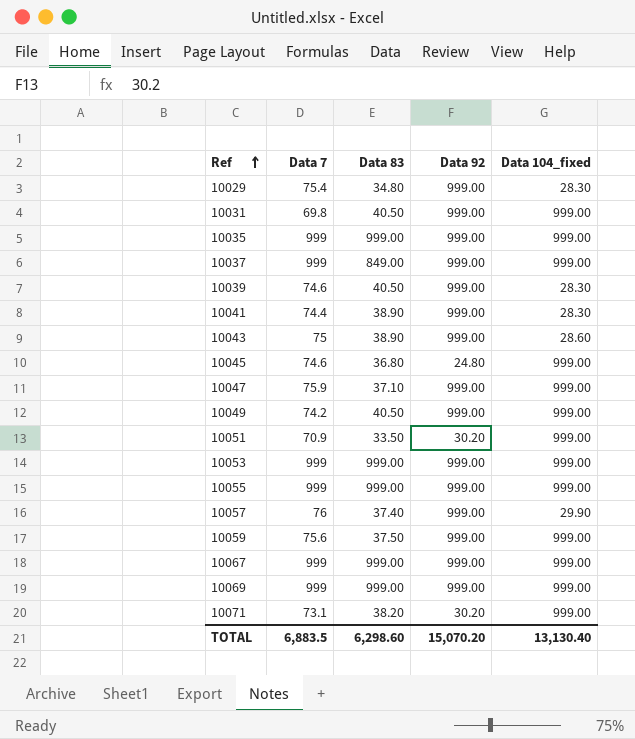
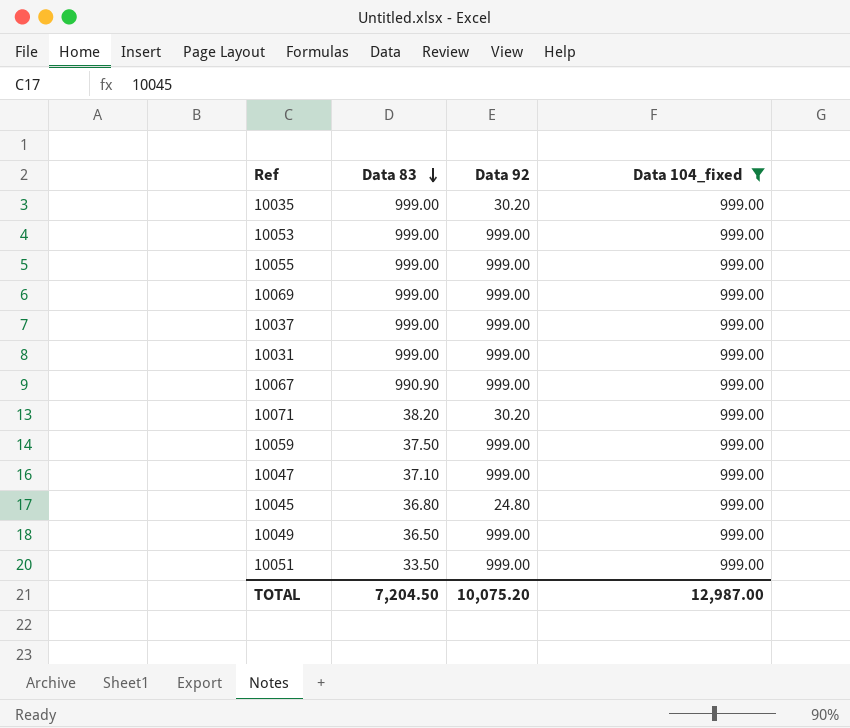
filter: none -> Data 104_fixed = 999.00
row order: Ref ascending -> Data 83 descending
column Data 7 | position: 2 -> none
10035 | Data 92: 999.00 -> 30.20
10037 | Data 83: 849.00 -> 999.00
10031 | Data 83: 40.50 -> 999.00
10067 | Data 83: 999.00 -> 990.90
10049 | Data 83: 40.50 -> 36.50
10051 | Data 92: 30.20 -> 999.00
TOTAL | Data 83: 6,298.60 -> 7,204.50
TOTAL | Data 92: 15,070.20 -> 10,075.20
TOTAL | Data 104_fixed: 13,130.40 -> 12,987.00

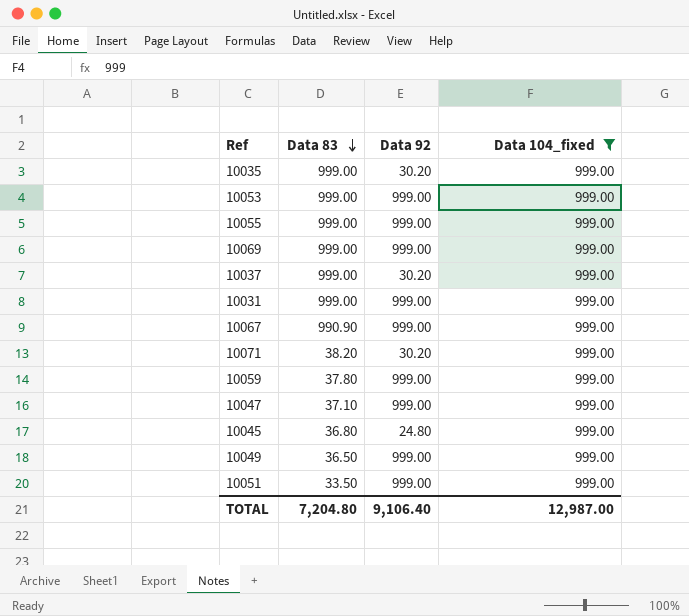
10037 | Data 92: 999.00 -> 30.20
10059 | Data 83: 37.50 -> 37.80
TOTAL | Data 83: 7,204.50 -> 7,204.80
TOTAL | Data 92: 10,075.20 -> 9,106.40

